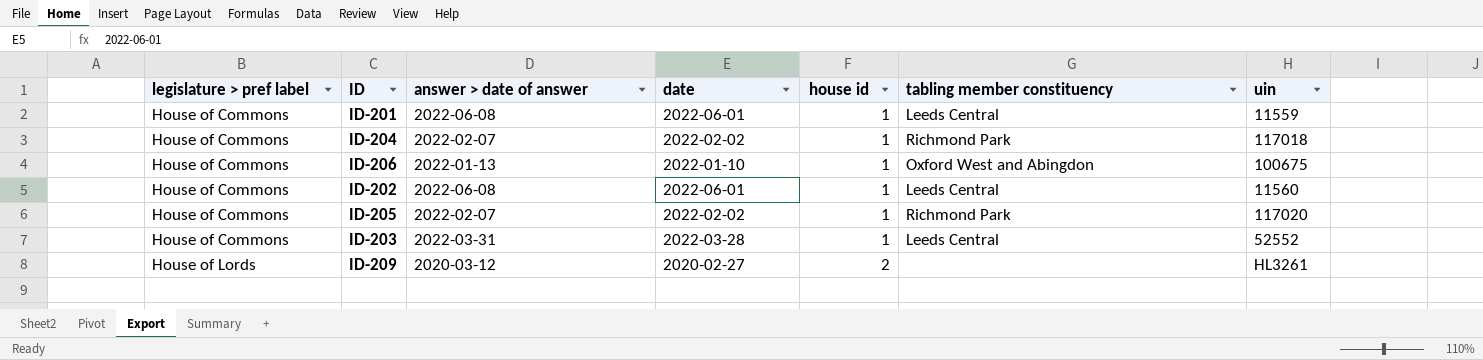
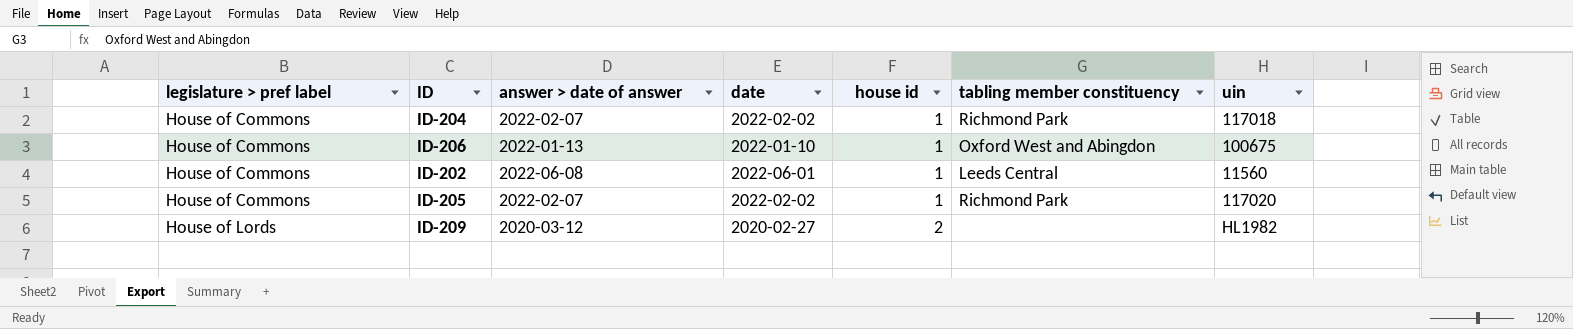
row ID-201: House of Commons | 2022-06-08 | 2022-06-01 | 1 | Leeds Central | 11559 -> none
row ID-203: House of Commons | 2022-03-31 | 2022-03-28 | 1 | Leeds Central | 52552 -> none
ID-209 | uin: HL3261 -> HL1982

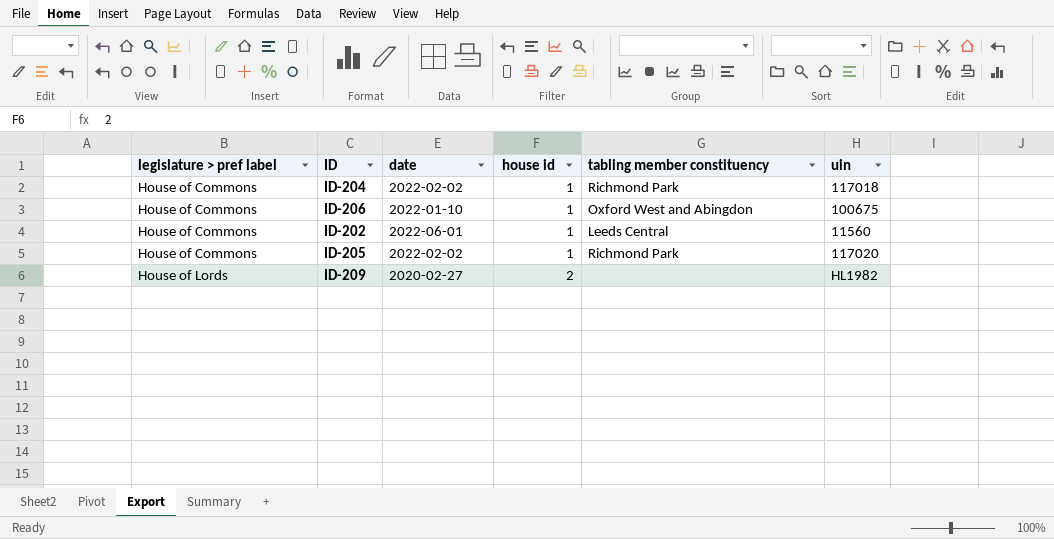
column answer > date of answer | position: 3 -> none

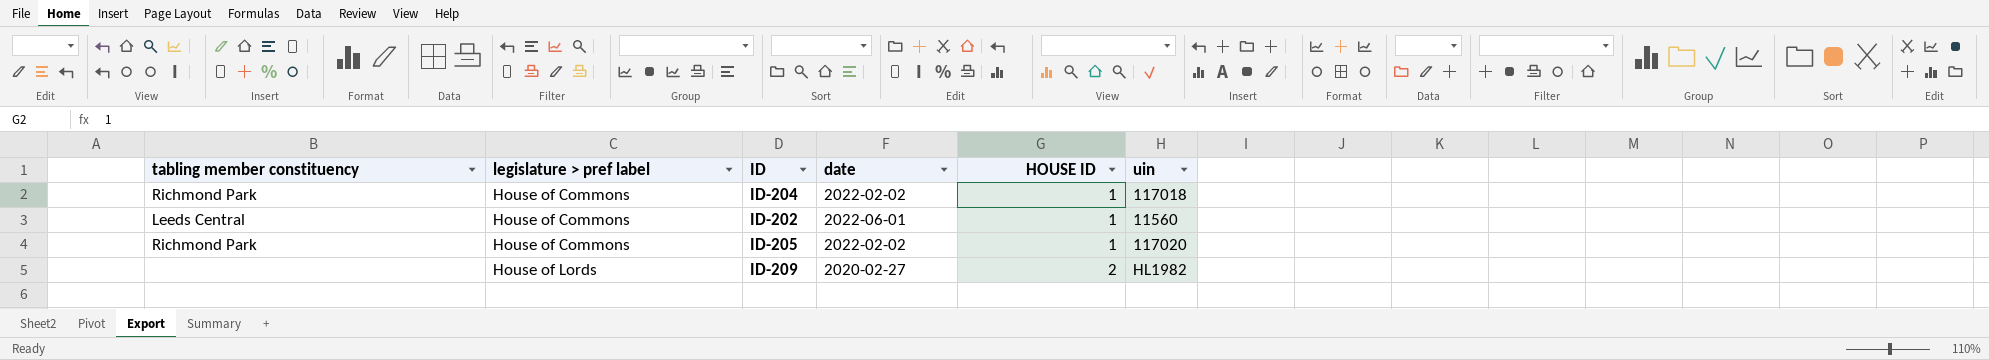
column tabling member constituency | position: 5 -> 1
column name: house id -> HOUSE ID
row ID-206: House of Commons | 2022-01-10 | 1 | Oxford West and Abingdon | 100675 -> none

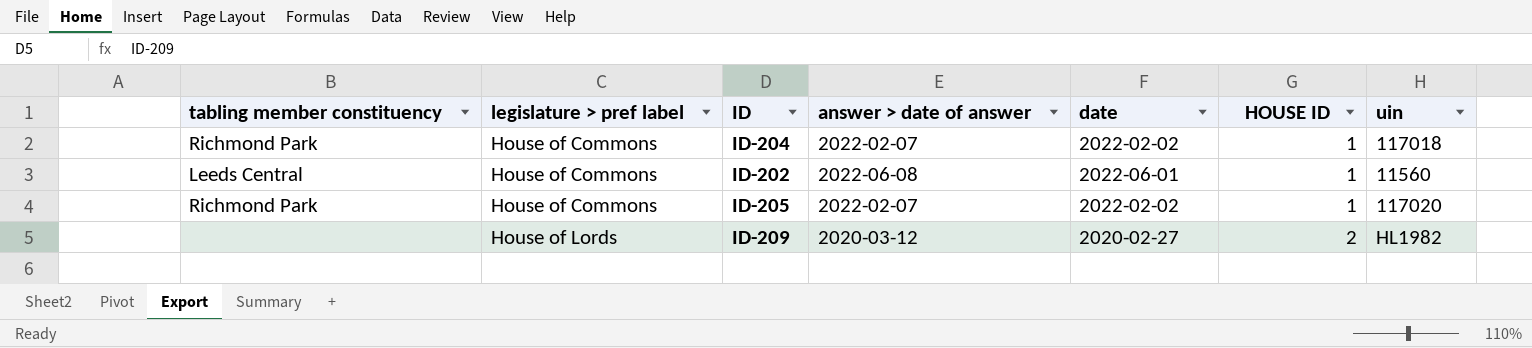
column answer > date of answer | position: none -> 4

